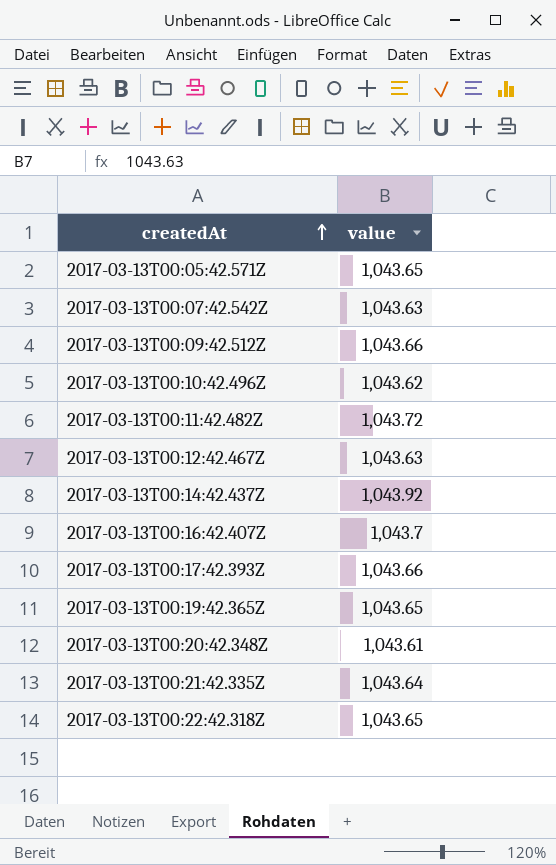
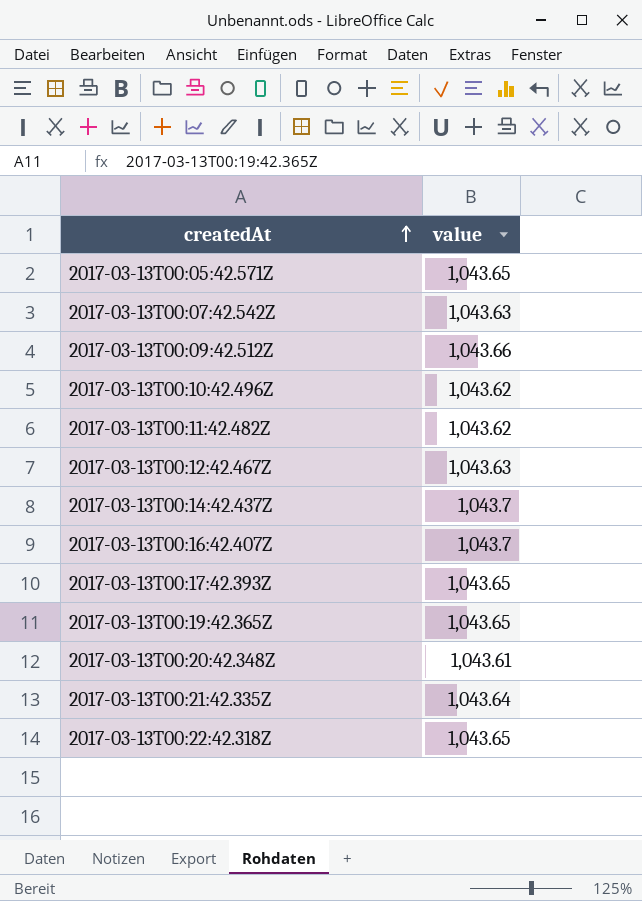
2017-03-13T00:11:42.482Z | value: 1,043.72 -> 1,043.62
2017-03-13T00:14:42.437Z | value: 1,043.92 -> 1,043.7
2017-03-13T00:17:42.393Z | value: 1,043.66 -> 1,043.65

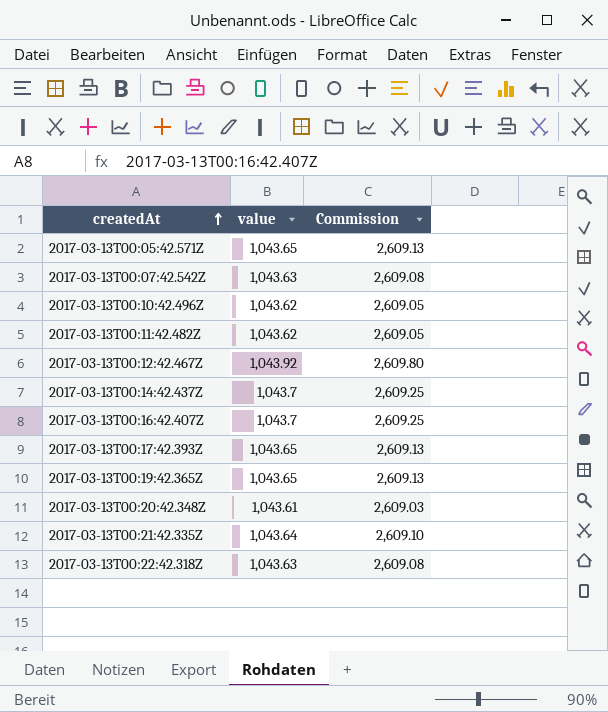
column Commission | formula: none -> [value] * 2.5
row 2017-03-13T00:09:42.512Z: 1,043.66 -> none
2017-03-13T00:12:42.467Z | value: 1,043.63 -> 1,043.92
2017-03-13T00:22:42.318Z | value: 1,043.65 -> 1,043.63

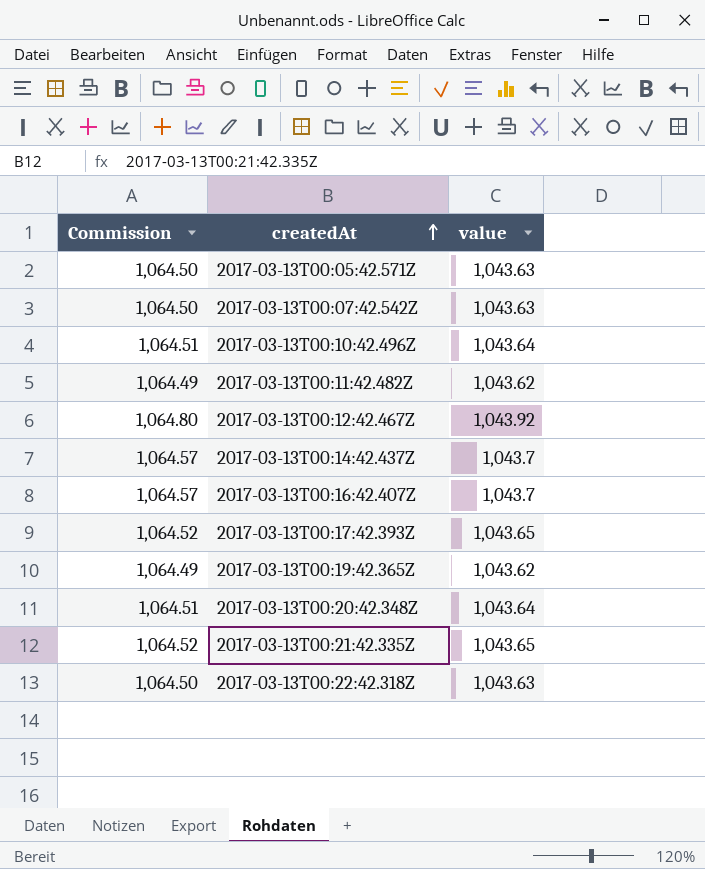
column Commission | formula: [value] * 2.5 -> [value] * 1.02
column Commission | position: 3 -> 1
2017-03-13T00:05:42.571Z | value: 1,043.65 -> 1,043.63
2017-03-13T00:10:42.496Z | value: 1,043.62 -> 1,043.64
2017-03-13T00:19:42.365Z | value: 1,043.65 -> 1,043.62
2017-03-13T00:20:42.348Z | value: 1,043.61 -> 1,043.64
2017-03-13T00:21:42.335Z | value: 1,043.64 -> 1,043.65

